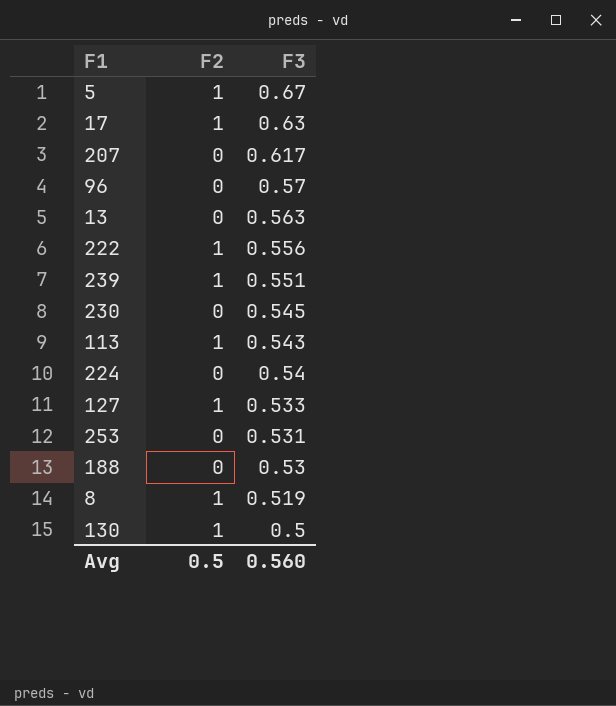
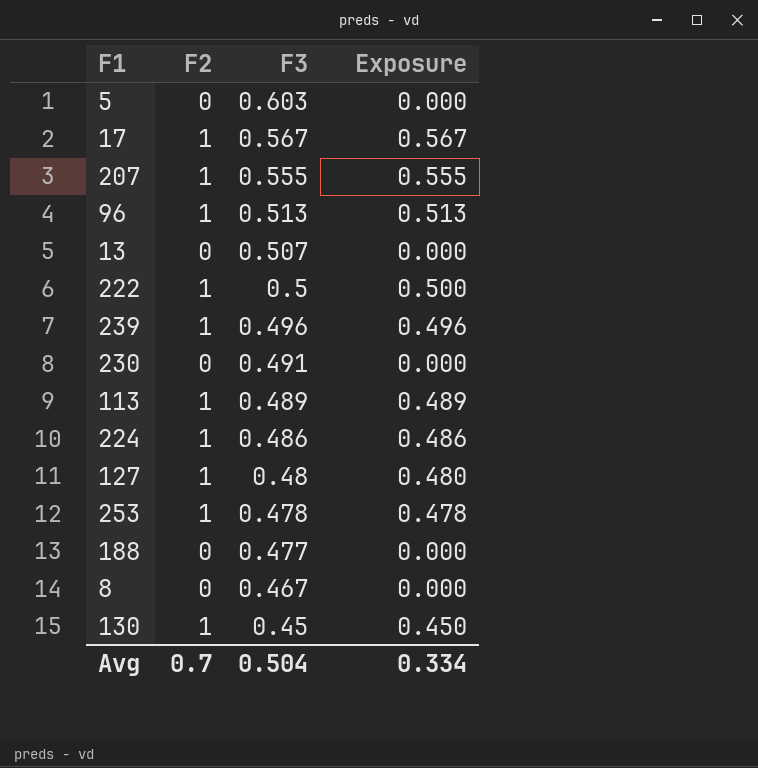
column Exposure | formula: none -> [F2] * [F3]
5 | F2: 1 -> 0
5 | F3: 0.67 -> 0.603
17 | F3: 0.63 -> 0.567
207 | F2: 0 -> 1
207 | F3: 0.617 -> 0.555
96 | F2: 0 -> 1
96 | F3: 0.57 -> 0.513
13 | F3: 0.563 -> 0.507
222 | F3: 0.556 -> 0.5
239 | F3: 0.551 -> 0.496
230 | F3: 0.545 -> 0.491
113 | F3: 0.543 -> 0.489
224 | F2: 0 -> 1
224 | F3: 0.54 -> 0.486
127 | F3: 0.533 -> 0.48
253 | F2: 0 -> 1
253 | F3: 0.531 -> 0.478
188 | F3: 0.53 -> 0.477
8 | F2: 1 -> 0
8 | F3: 0.519 -> 0.467
130 | F3: 0.5 -> 0.45
Avg | F2: 0.5 -> 0.7
Avg | F3: 0.560 -> 0.504

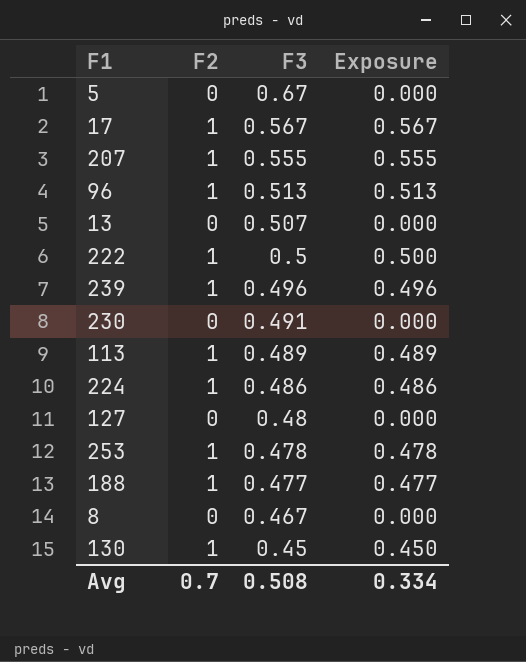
5 | F3: 0.603 -> 0.67
127 | F2: 1 -> 0
127 | Exposure: 0.480 -> 0.000
188 | F2: 0 -> 1
188 | Exposure: 0.000 -> 0.477
Avg | F3: 0.504 -> 0.508

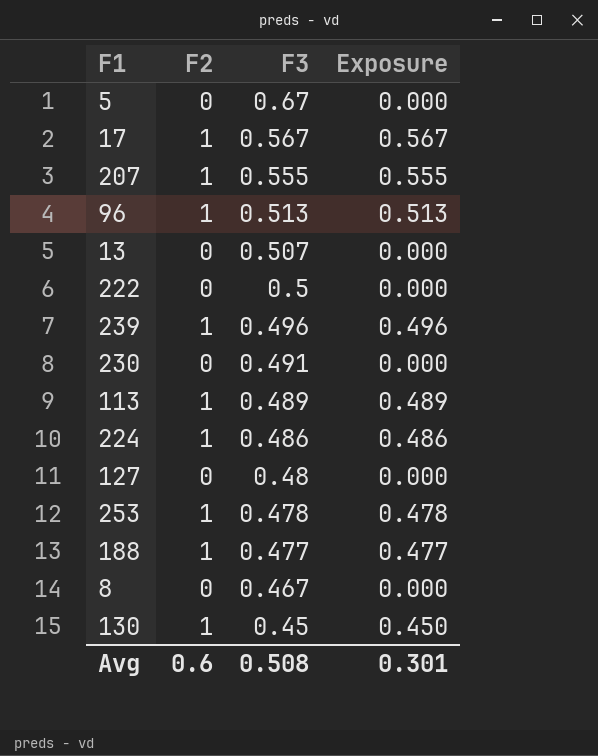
222 | F2: 1 -> 0
222 | Exposure: 0.500 -> 0.000
Avg | F2: 0.7 -> 0.6
Avg | Exposure: 0.334 -> 0.301

